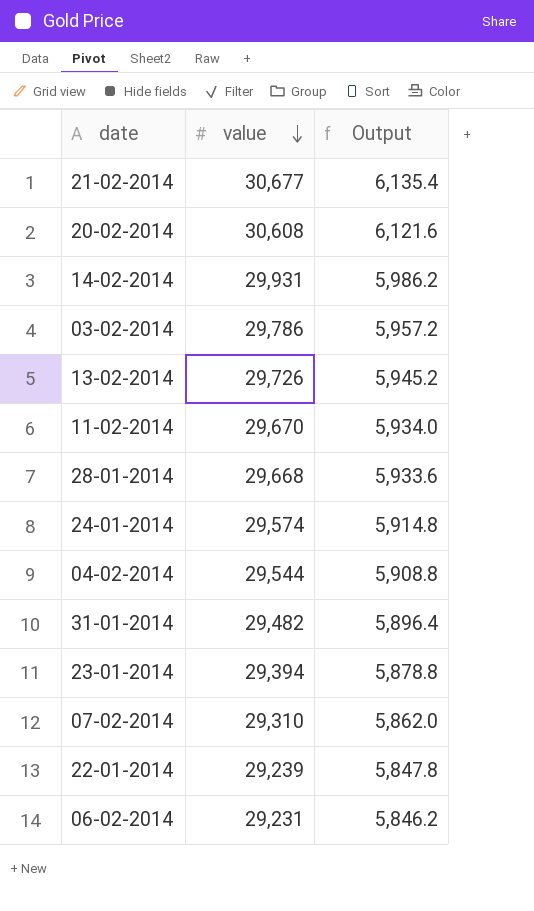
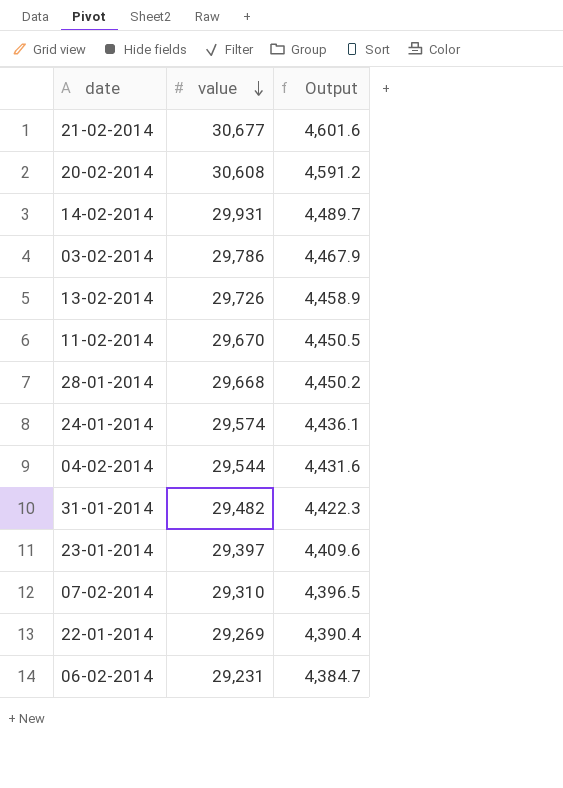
column Output | formula: [value] * 0.2 -> [value] * 0.15
23-01-2014 | value: 29,394 -> 29,397
22-01-2014 | value: 29,239 -> 29,269

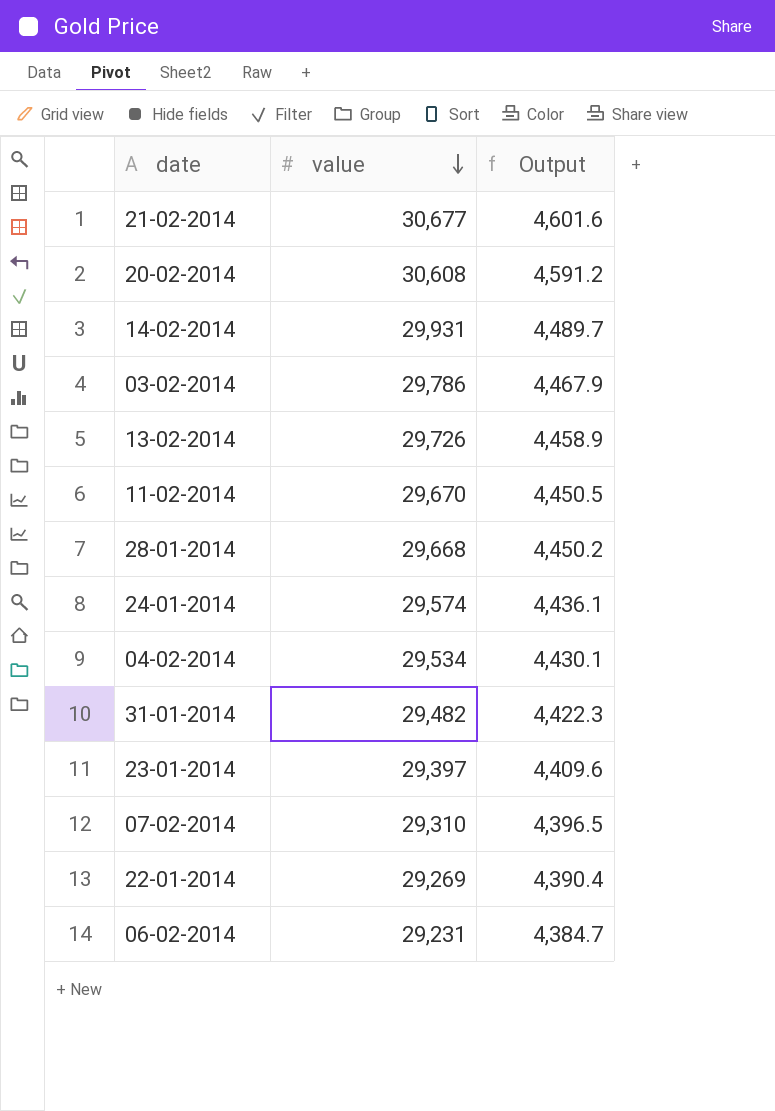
04-02-2014 | value: 29,544 -> 29,534
04-02-2014 | Output: 4,431.6 -> 4,430.1

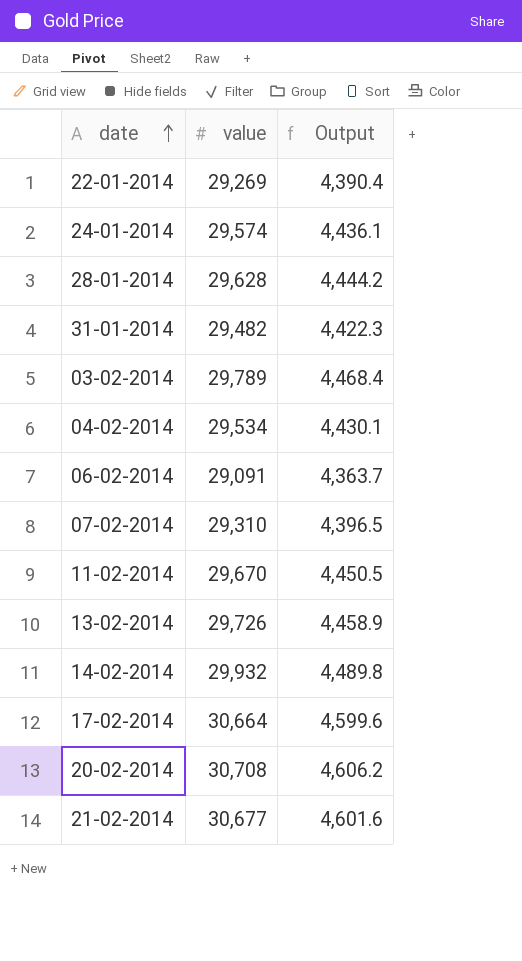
row order: value descending -> date ascending
row 23-01-2014: 29,397 | 4,409.6 -> none
28-01-2014 | value: 29,668 -> 29,628
28-01-2014 | Output: 4,450.2 -> 4,444.2
03-02-2014 | value: 29,786 -> 29,789
03-02-2014 | Output: 4,467.9 -> 4,468.4
06-02-2014 | value: 29,231 -> 29,091
06-02-2014 | Output: 4,384.7 -> 4,363.7
14-02-2014 | value: 29,931 -> 29,932
14-02-2014 | Output: 4,489.7 -> 4,489.8
row 17-02-2014: none -> 30,664 | 4,599.6
20-02-2014 | value: 30,608 -> 30,708
20-02-2014 | Output: 4,591.2 -> 4,606.2

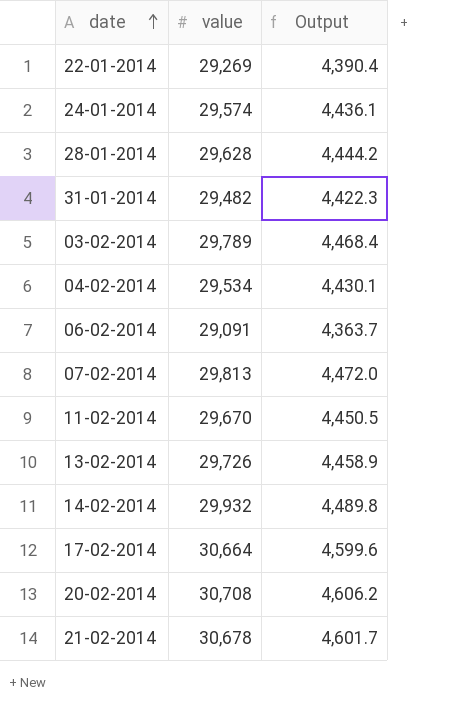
07-02-2014 | value: 29,310 -> 29,813
07-02-2014 | Output: 4,396.5 -> 4,472.0
21-02-2014 | value: 30,677 -> 30,678
21-02-2014 | Output: 4,601.6 -> 4,601.7

